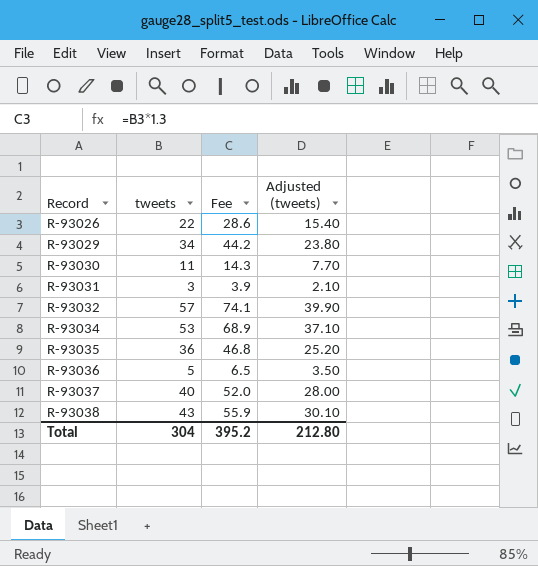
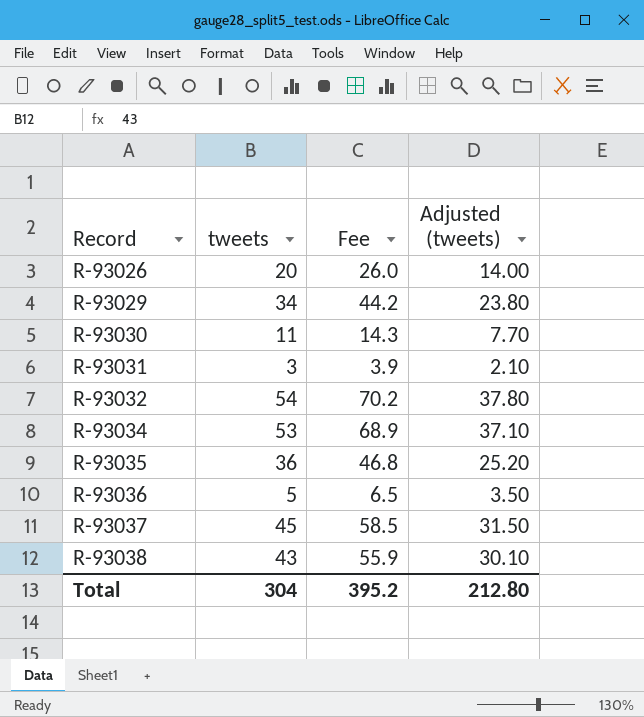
R-93026 | tweets: 22 -> 20
R-93026 | Fee: 28.6 -> 26.0
R-93026 | Adjusted (tweets): 15.40 -> 14.00
R-93032 | tweets: 57 -> 54
R-93032 | Fee: 74.1 -> 70.2
R-93032 | Adjusted (tweets): 39.90 -> 37.80
R-93037 | tweets: 40 -> 45
R-93037 | Fee: 52.0 -> 58.5
R-93037 | Adjusted (tweets): 28.00 -> 31.50

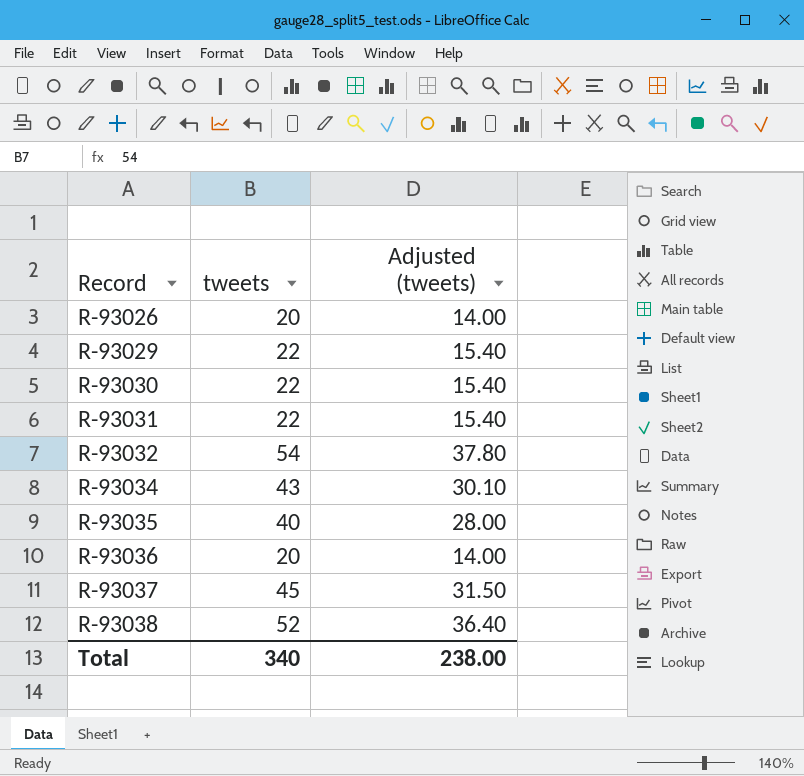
column Fee | formula: [tweets] * 1.3 -> none
R-93029 | tweets: 34 -> 22
R-93029 | Adjusted (tweets): 23.80 -> 15.40
R-93030 | tweets: 11 -> 22
R-93030 | Adjusted (tweets): 7.70 -> 15.40
R-93031 | tweets: 3 -> 22
R-93031 | Adjusted (tweets): 2.10 -> 15.40
R-93034 | tweets: 53 -> 43
R-93034 | Adjusted (tweets): 37.10 -> 30.10
R-93035 | tweets: 36 -> 40
R-93035 | Adjusted (tweets): 25.20 -> 28.00
R-93036 | tweets: 5 -> 20
R-93036 | Adjusted (tweets): 3.50 -> 14.00
R-93038 | tweets: 43 -> 52
R-93038 | Adjusted (tweets): 30.10 -> 36.40
Total | tweets: 304 -> 340
Total | Adjusted (tweets): 212.80 -> 238.00

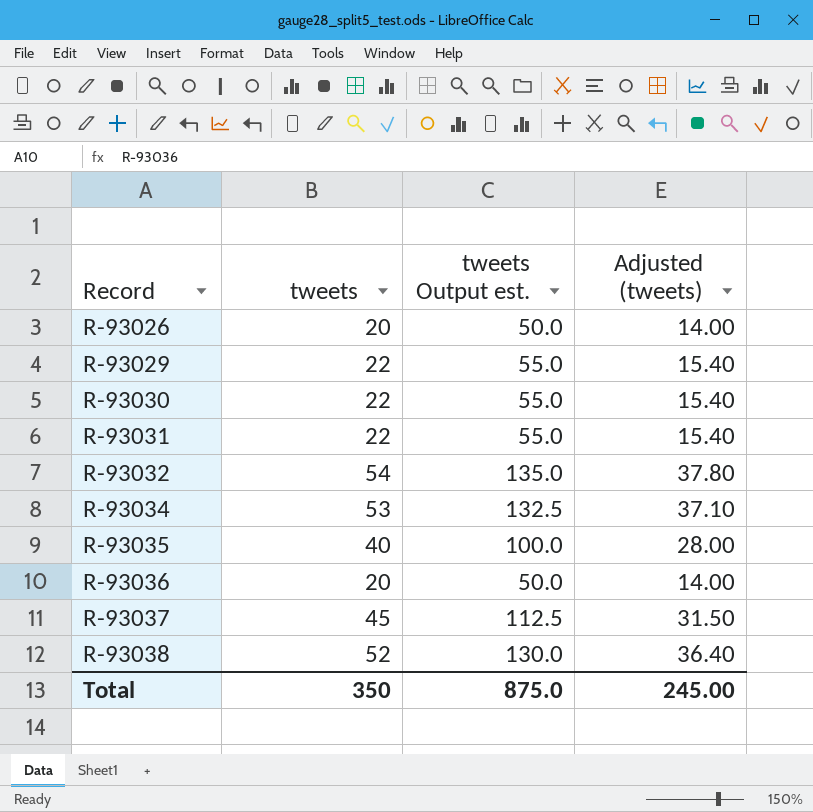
column tweets Output est. | formula: none -> [tweets] * 2.5
R-93034 | tweets: 43 -> 53
R-93034 | Adjusted (tweets): 30.10 -> 37.10
Total | tweets: 340 -> 350
Total | Adjusted (tweets): 238.00 -> 245.00

